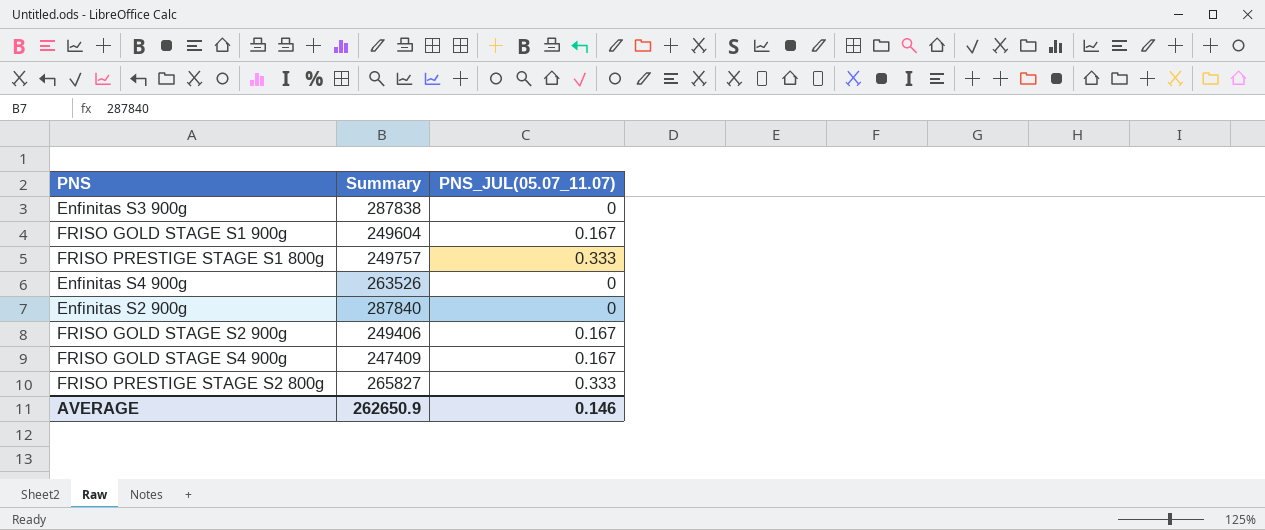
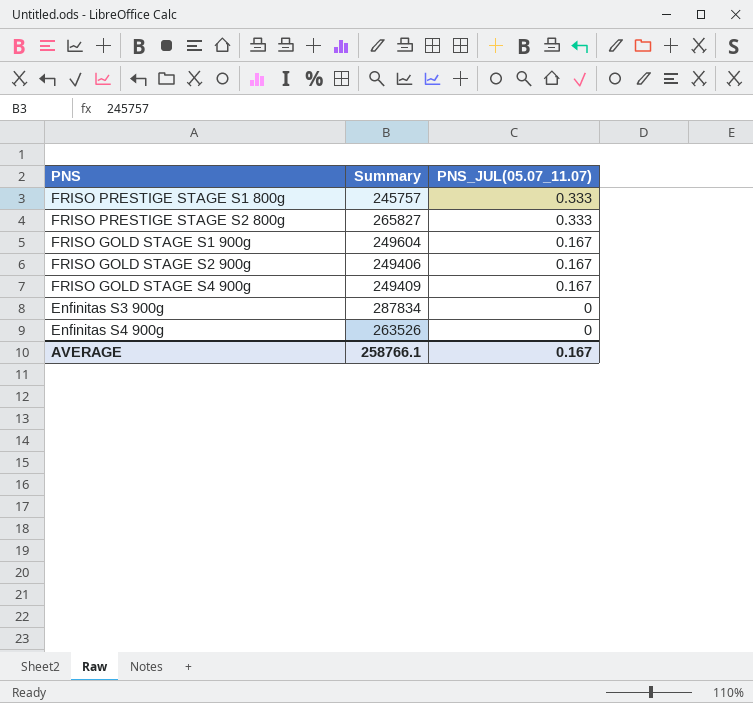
row order: none -> PNS_JUL(05.07_11.07) descending
row Enfinitas S2 900g: 287840 | 0 -> none
FRISO PRESTIGE STAGE S1 800g | Summary: 249757 -> 245757
FRISO GOLD STAGE S4 900g | Summary: 247409 -> 249409
Enfinitas S3 900g | Summary: 287838 -> 287834
AVERAGE | Summary: 262650.9 -> 258766.1
AVERAGE | PNS_JUL(05.07_11.07): 0.146 -> 0.167

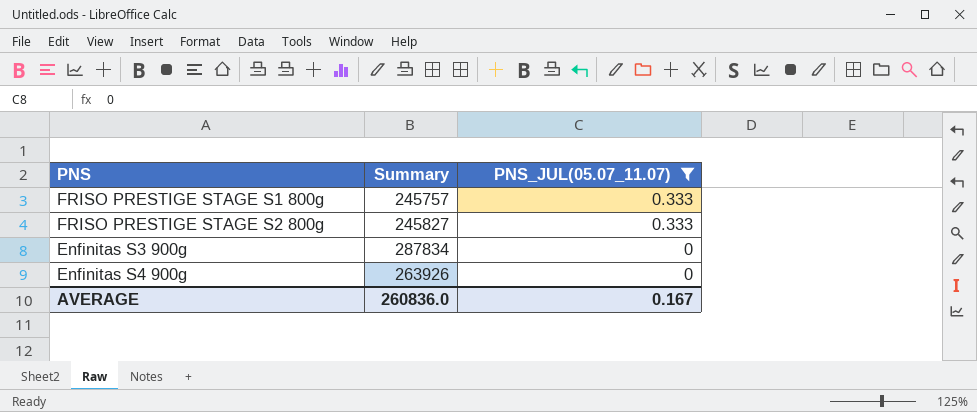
filter: none -> PNS_JUL(05.07_11.07) != 0.167
FRISO PRESTIGE STAGE S2 800g | Summary: 265827 -> 245827
Enfinitas S4 900g | Summary: 263526 -> 263926
AVERAGE | Summary: 258766.1 -> 260836.0

